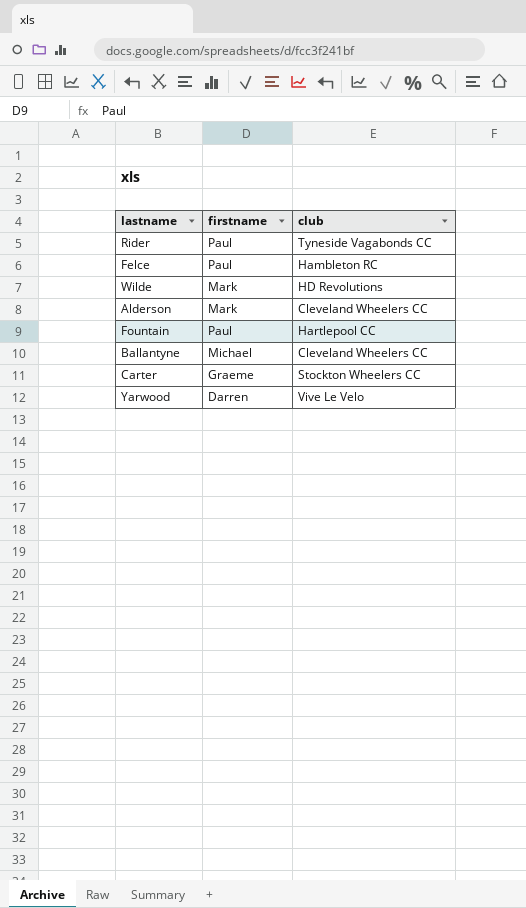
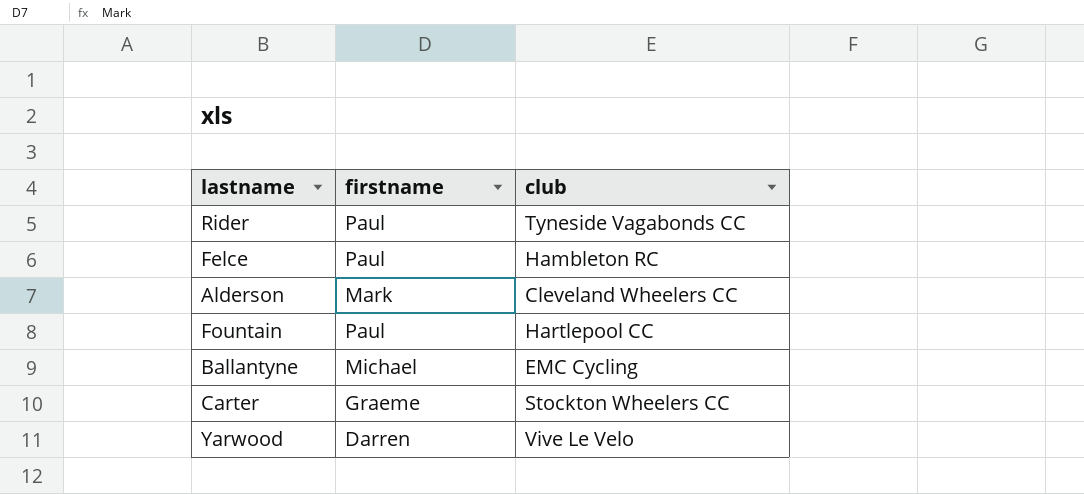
row Wilde: Mark | HD Revolutions -> none
Ballantyne | club: Cleveland Wheelers CC -> EMC Cycling

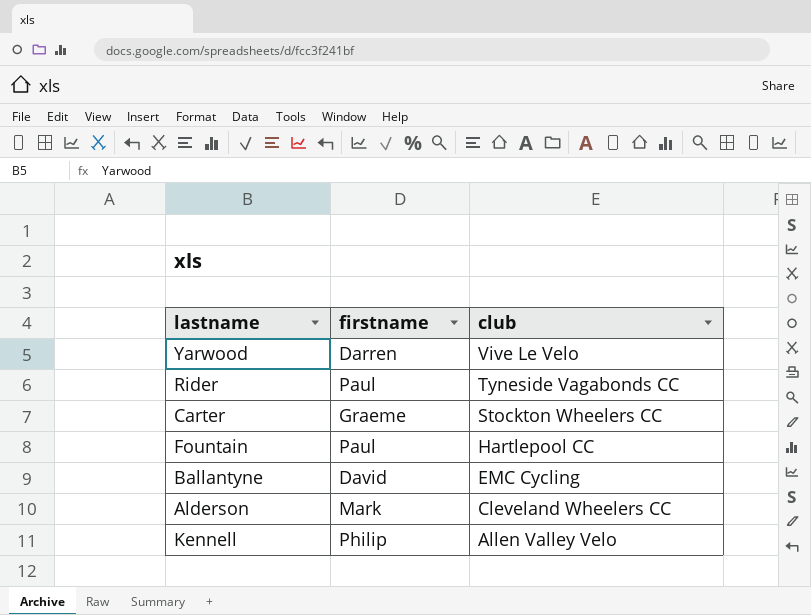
row order: none -> club descending
row Felce: Paul | Hambleton RC -> none
Ballantyne | firstname: Michael -> David
row Kennell: none -> Philip | Allen Valley Velo

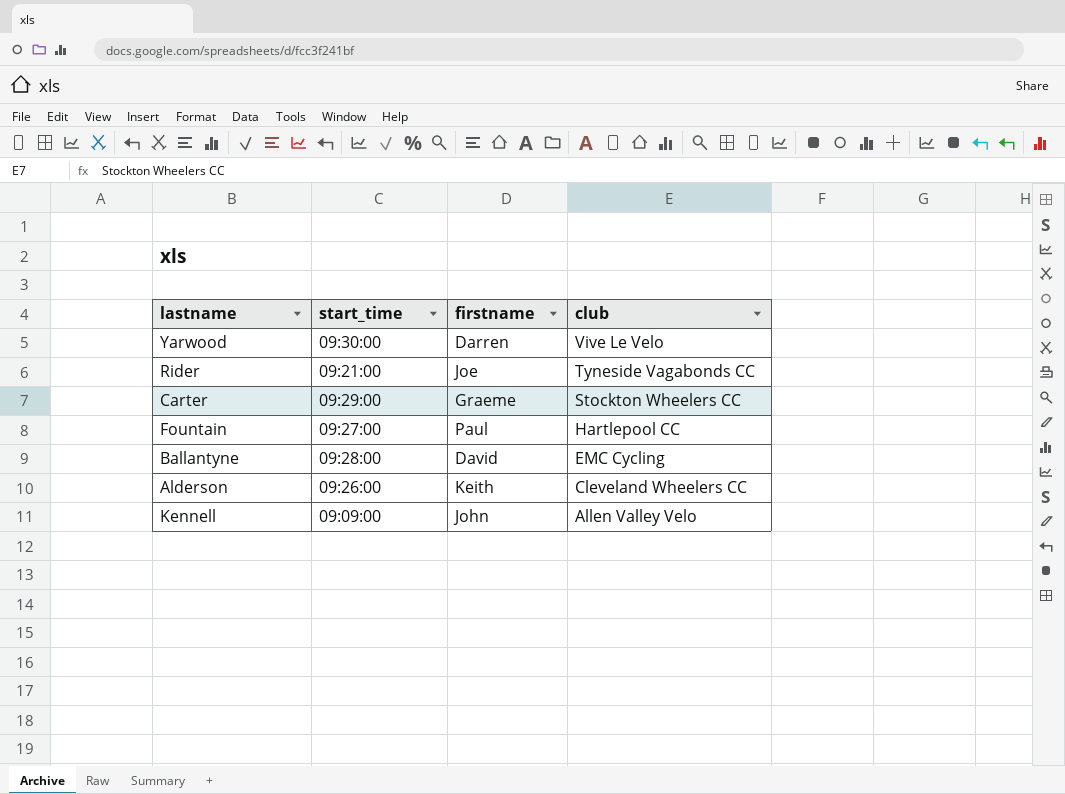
column start_time | position: none -> 2
Rider | firstname: Paul -> Joe
Alderson | firstname: Mark -> Keith
Kennell | firstname: Philip -> John

